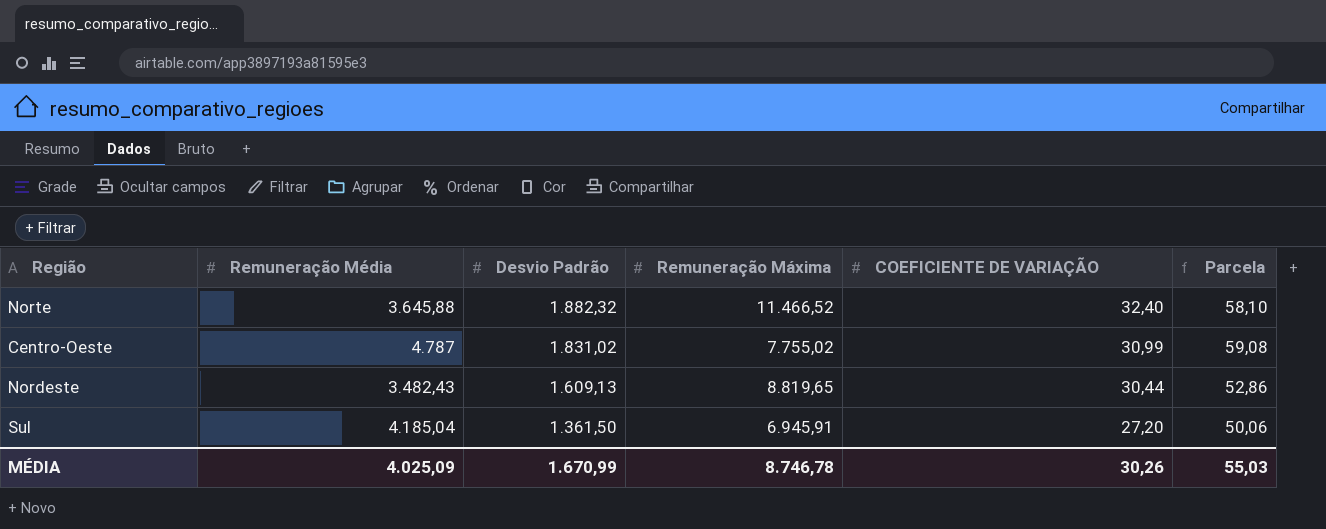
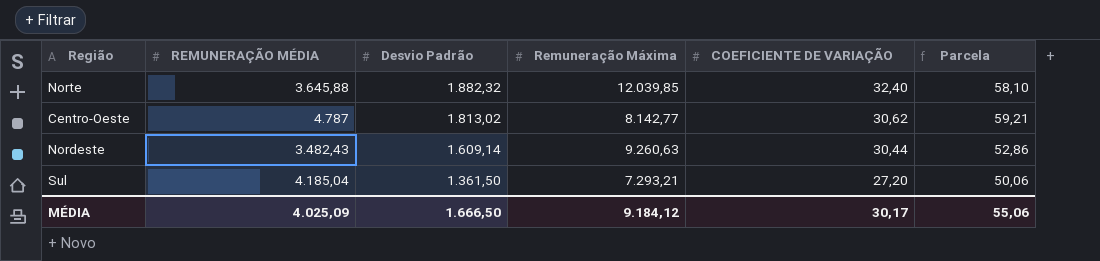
column name: Remuneração Média -> REMUNERAÇÃO MÉDIA
Norte | Remuneração Máxima: 11.466,52 -> 12.039,85
Centro-Oeste | Desvio Padrão: 1.831,02 -> 1.813,02
Centro-Oeste | Remuneração Máxima: 7.755,02 -> 8.142,77
Centro-Oeste | COEFICIENTE DE VARIAÇÃO: 30,99 -> 30,62
Centro-Oeste | Parcela: 59,08 -> 59,21
Nordeste | Desvio Padrão: 1.609,13 -> 1.609,14
Nordeste | Remuneração Máxima: 8.819,65 -> 9.260,63
Sul | Remuneração Máxima: 6.945,91 -> 7.293,21
MÉDIA | Desvio Padrão: 1.670,99 -> 1.666,50
MÉDIA | Remuneração Máxima: 8.746,78 -> 9.184,12
MÉDIA | COEFICIENTE DE VARIAÇÃO: 30,26 -> 30,17
MÉDIA | Parcela: 55,03 -> 55,06

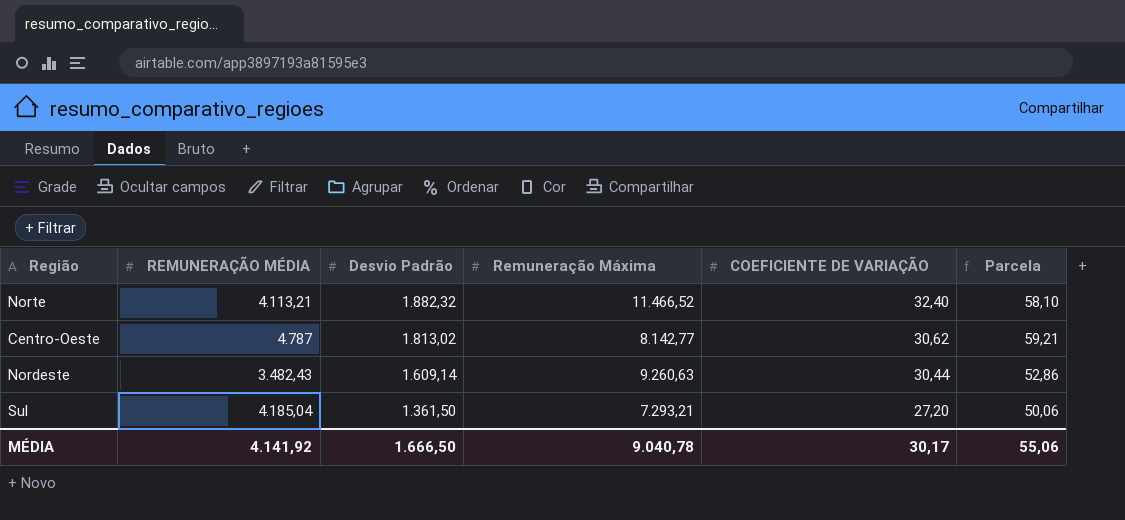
Norte | REMUNERAÇÃO MÉDIA: 3.645,88 -> 4.113,21
Norte | Remuneração Máxima: 12.039,85 -> 11.466,52
MÉDIA | REMUNERAÇÃO MÉDIA: 4.025,09 -> 4.141,92
MÉDIA | Remuneração Máxima: 9.184,12 -> 9.040,78

